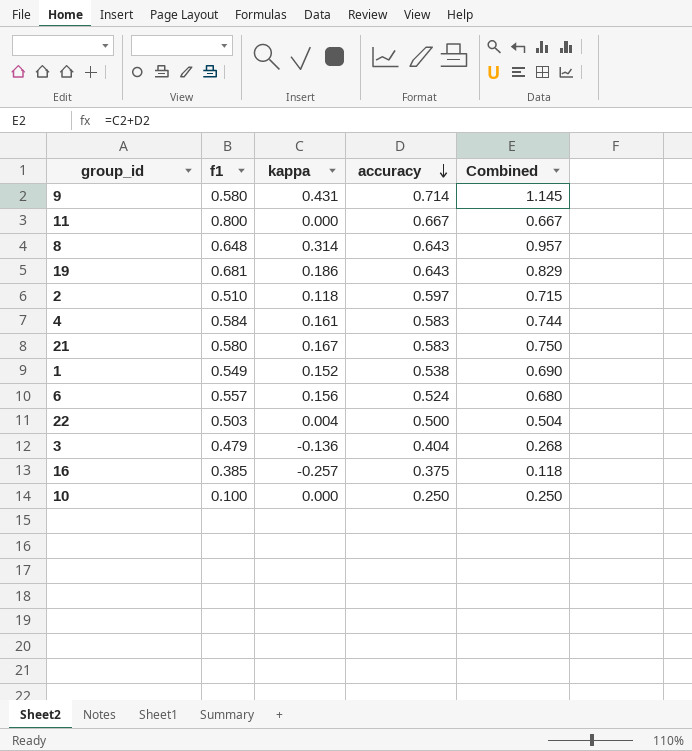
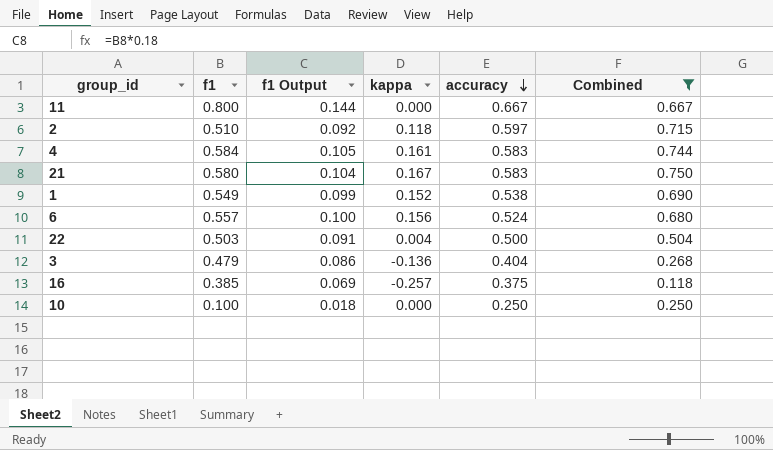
filter: none -> Combined <= 0.750
column f1 Output | formula: none -> [f1] * 0.18

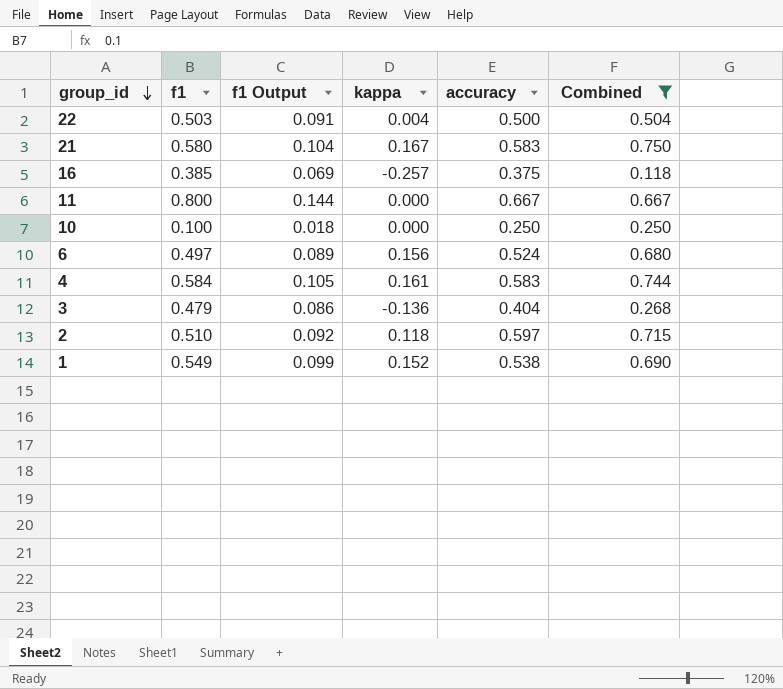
row order: accuracy descending -> group_id descending
6 | f1: 0.557 -> 0.497
6 | f1 Output: 0.100 -> 0.089

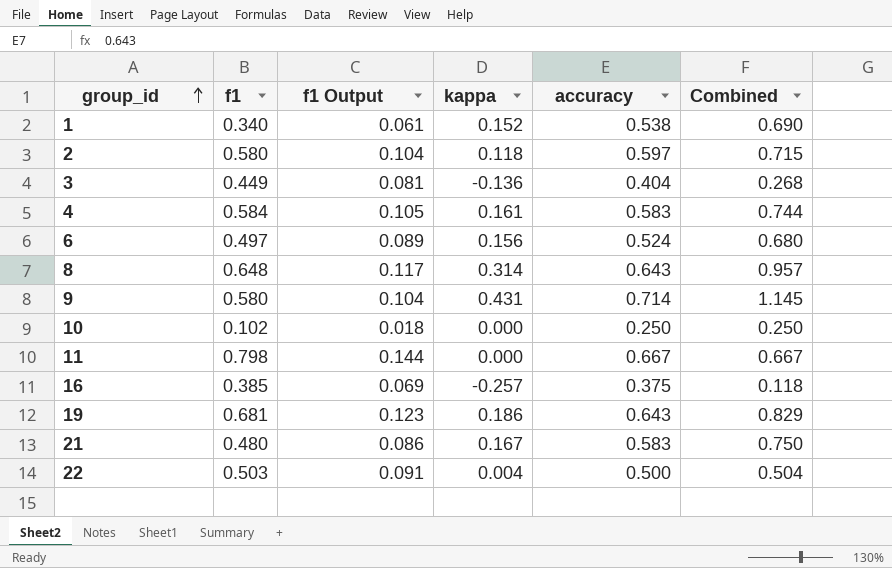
filter: Combined <= 0.750 -> none
row order: group_id descending -> group_id ascending
1 | f1: 0.549 -> 0.340
1 | f1 Output: 0.099 -> 0.061
2 | f1: 0.510 -> 0.580
2 | f1 Output: 0.092 -> 0.104
3 | f1: 0.479 -> 0.449
3 | f1 Output: 0.086 -> 0.081
10 | f1: 0.100 -> 0.102
11 | f1: 0.800 -> 0.798
21 | f1: 0.580 -> 0.480
21 | f1 Output: 0.104 -> 0.086

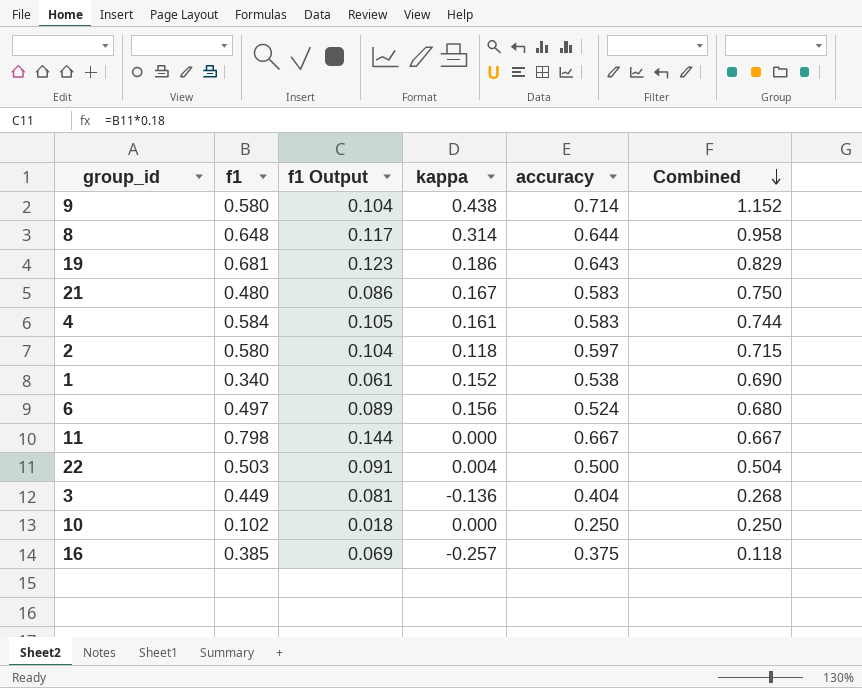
row order: group_id ascending -> Combined descending
9 | kappa: 0.431 -> 0.438
9 | Combined: 1.145 -> 1.152
8 | accuracy: 0.643 -> 0.644
8 | Combined: 0.957 -> 0.958

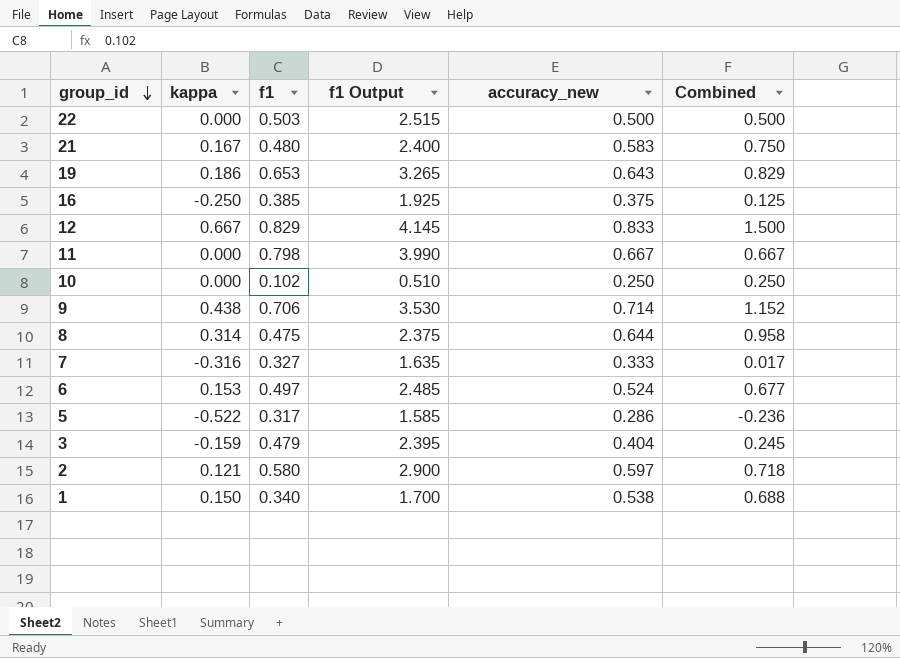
row order: Combined descending -> group_id descending
column kappa | position: 4 -> 2
column f1 Output | formula: [f1] * 0.18 -> [f1] * 5
column name: accuracy -> accuracy_new
row 4: 0.584 | 0.105 | 0.161 | 0.583 | 0.744 -> none
22 | kappa: 0.004 -> 0.000
22 | Combined: 0.504 -> 0.500
19 | f1: 0.681 -> 0.653
16 | kappa: -0.257 -> -0.250
16 | Combined: 0.118 -> 0.125
row 12: none -> 0.667 | 0.829 | 4.145 | 0.833 | 1.500
9 | f1: 0.580 -> 0.706
8 | f1: 0.648 -> 0.475
row 7: none -> -0.316 | 0.327 | 1.635 | 0.333 | 0.017
6 | kappa: 0.156 -> 0.153
6 | Combined: 0.680 -> 0.677
row 5: none -> -0.522 | 0.317 | 1.585 | 0.286 | -0.236
3 | kappa: -0.136 -> -0.159
3 | f1: 0.449 -> 0.479
3 | Combined: 0.268 -> 0.245
2 | kappa: 0.118 -> 0.121
2 | Combined: 0.715 -> 0.718
1 | kappa: 0.152 -> 0.150
1 | Combined: 0.690 -> 0.688

